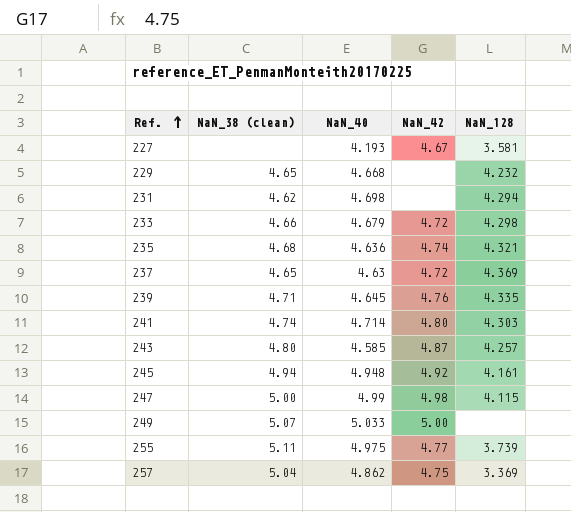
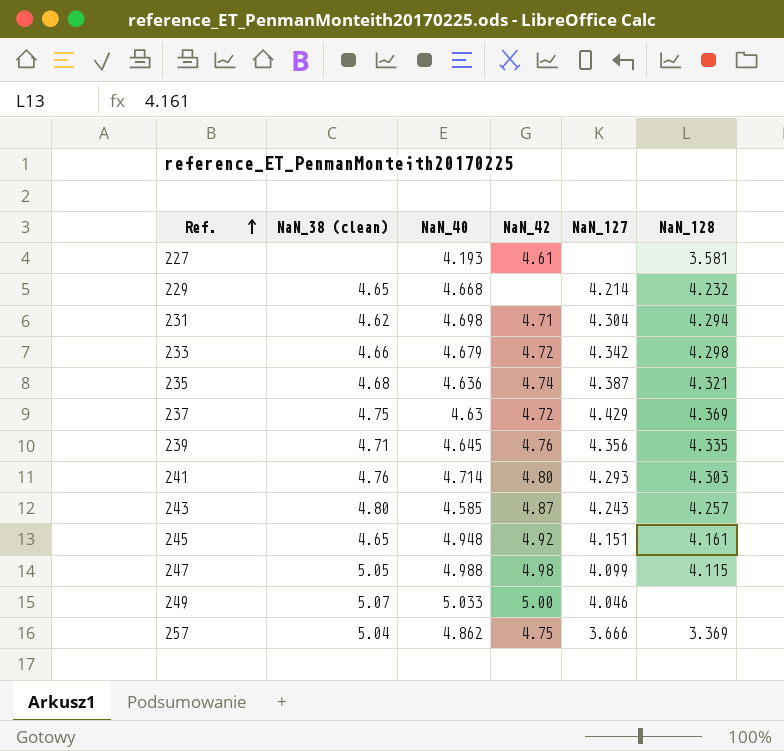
column NaN_127 | position: none -> 5
row 255: 5.11 | 4.975 | 4.77 | 3.739 -> none
227 | NaN_42: 4.67 -> 4.61
231 | NaN_42: none -> 4.71
237 | NaN_38 (clean): 4.65 -> 4.75
241 | NaN_38 (clean): 4.74 -> 4.76
245 | NaN_38 (clean): 4.94 -> 4.65
247 | NaN_38 (clean): 5.00 -> 5.05
247 | NaN_40: 4.99 -> 4.988

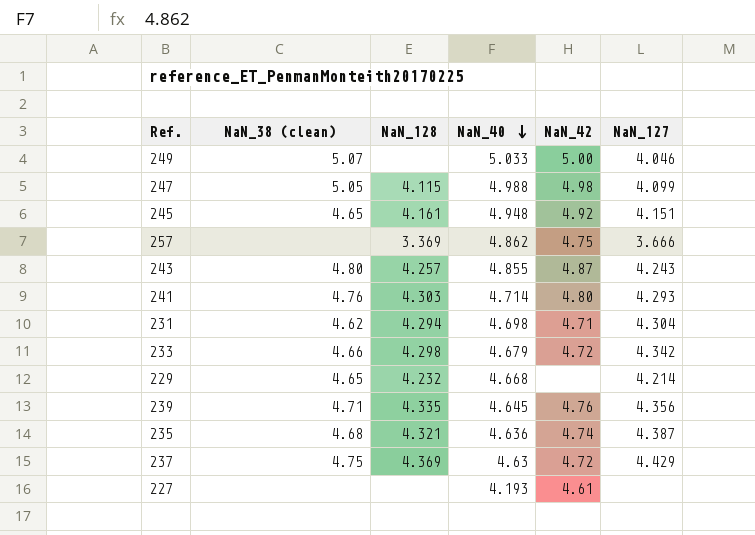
row order: Ref. ascending -> NaN_40 descending
column NaN_128 | position: 6 -> 3
257 | NaN_38 (clean): 5.04 -> none
243 | NaN_40: 4.585 -> 4.855
227 | NaN_128: 3.581 -> none

